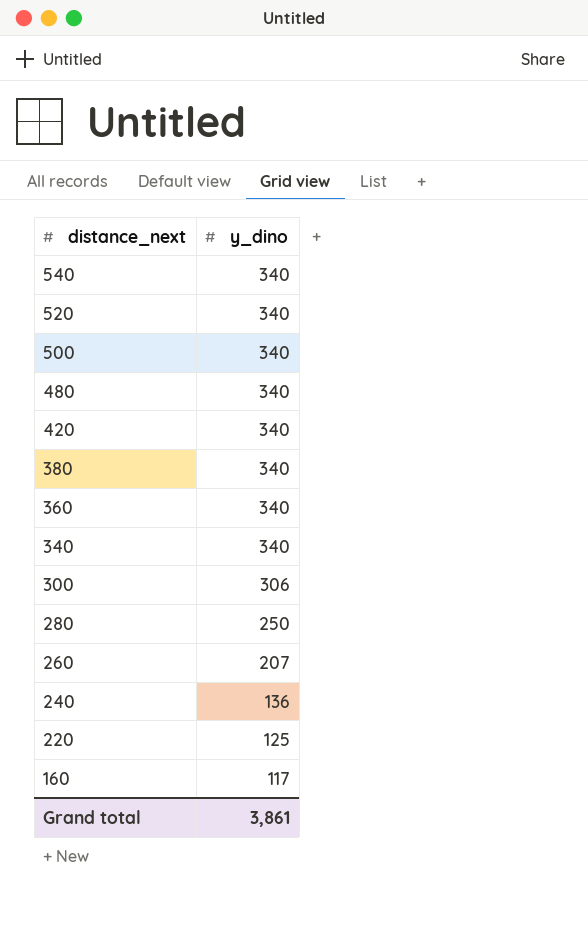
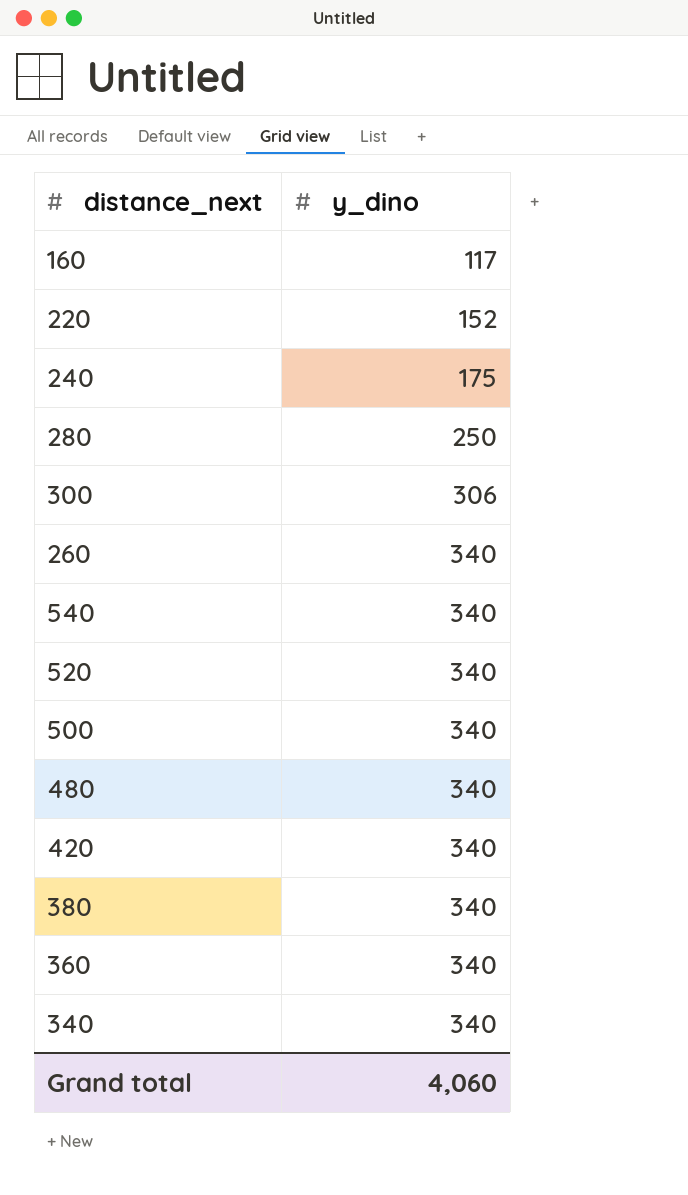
row order: distance_next descending -> y_dino ascending
220 | y_dino: 125 -> 152
240 | y_dino: 136 -> 175
260 | y_dino: 207 -> 340
Grand total | y_dino: 3,861 -> 4,060

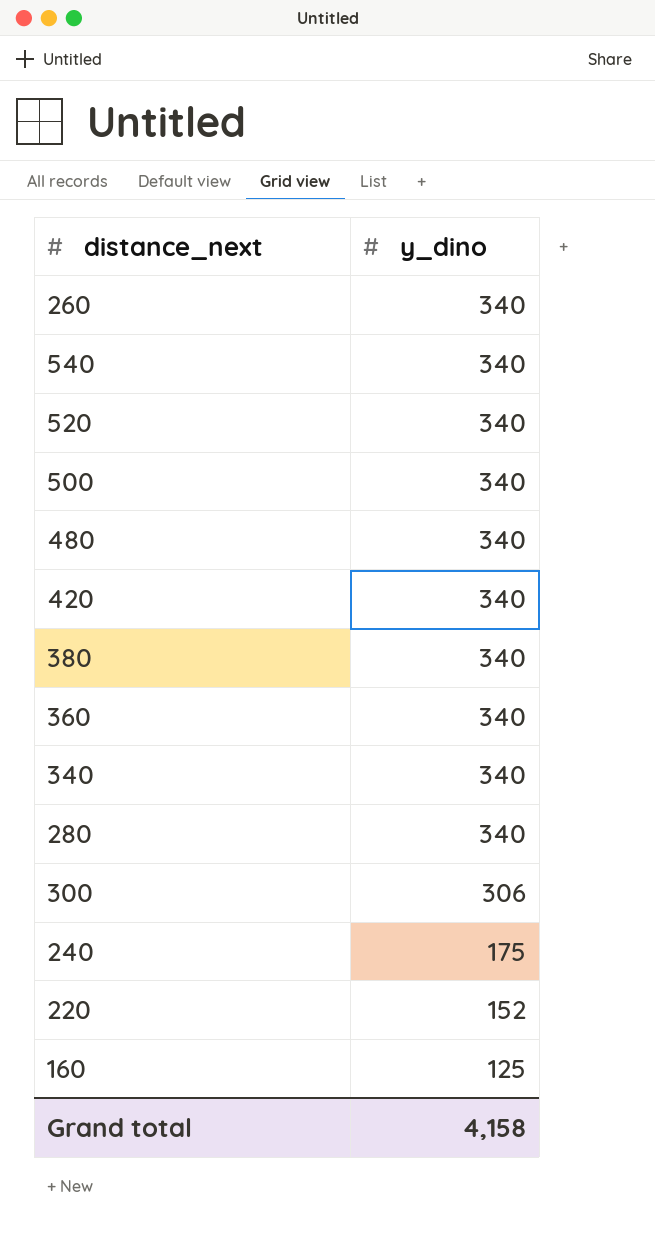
row order: y_dino ascending -> y_dino descending
280 | y_dino: 250 -> 340
160 | y_dino: 117 -> 125
Grand total | y_dino: 4,060 -> 4,158

